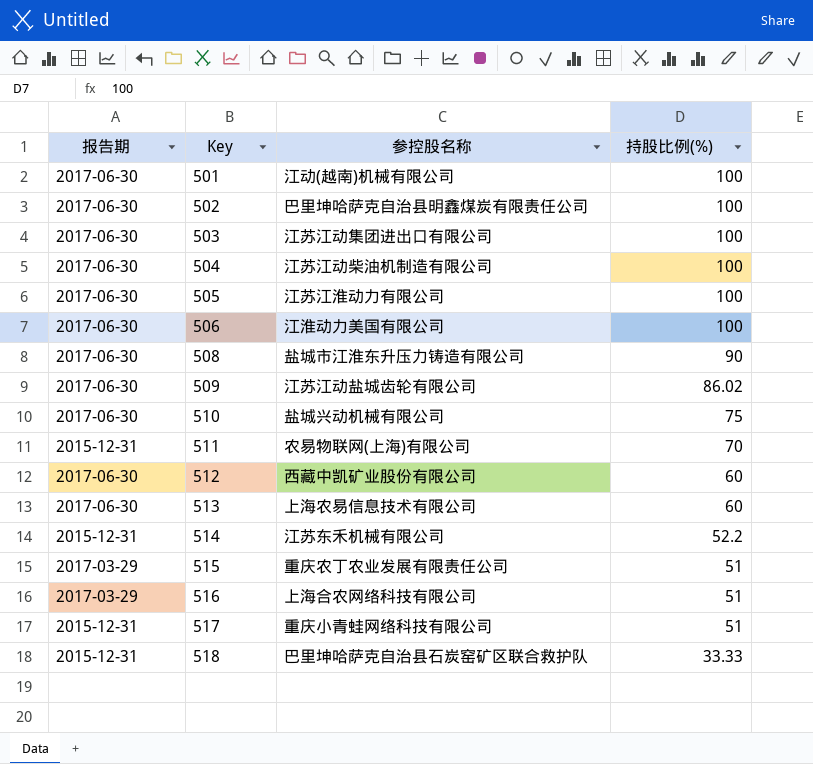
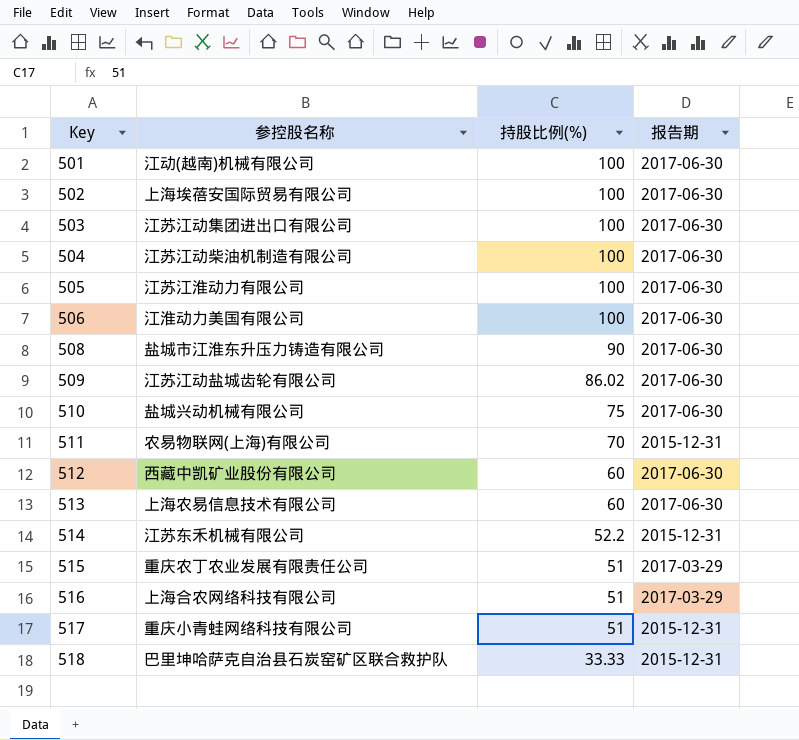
column 报告期 | position: 1 -> 4
502 | 参控股名称: 巴里坤哈萨克自治县明鑫煤炭有限责任公司 -> 上海埃蓓安国际贸易有限公司

